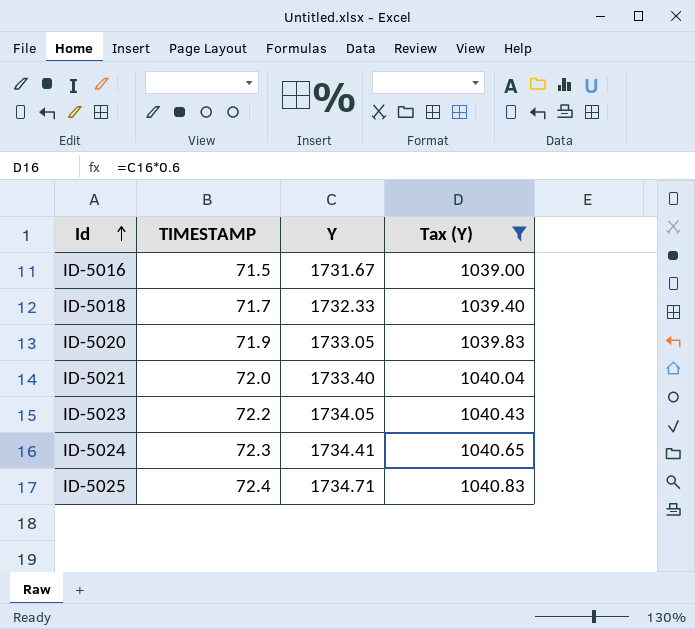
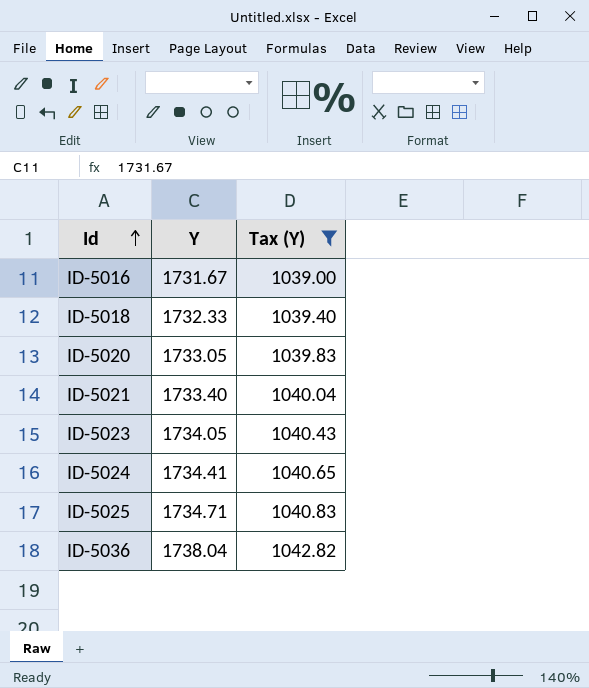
column TIMESTAMP | position: 2 -> none
row ID-5036: none -> 1738.04 | 1042.82

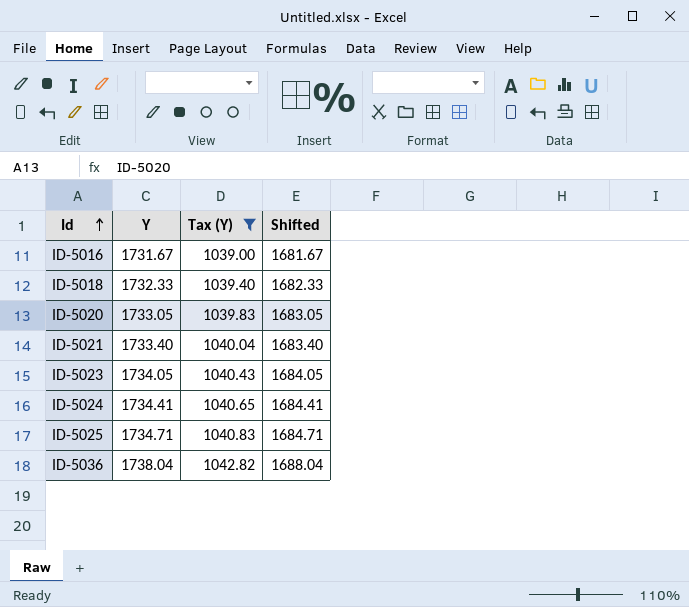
column Shifted | formula: none -> [Y] - 50

